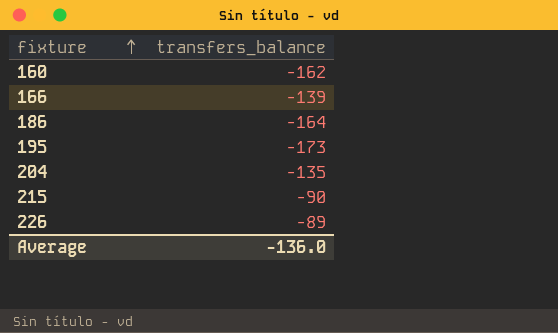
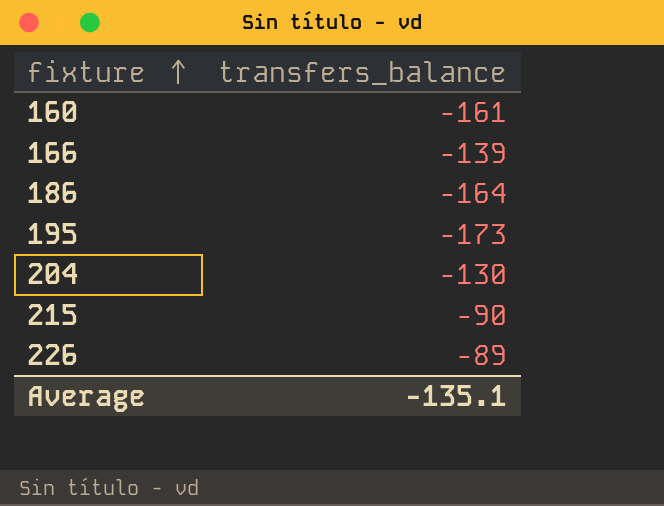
160 | transfers_balance: -162 -> -161
204 | transfers_balance: -135 -> -130
Average | transfers_balance: -136.0 -> -135.1

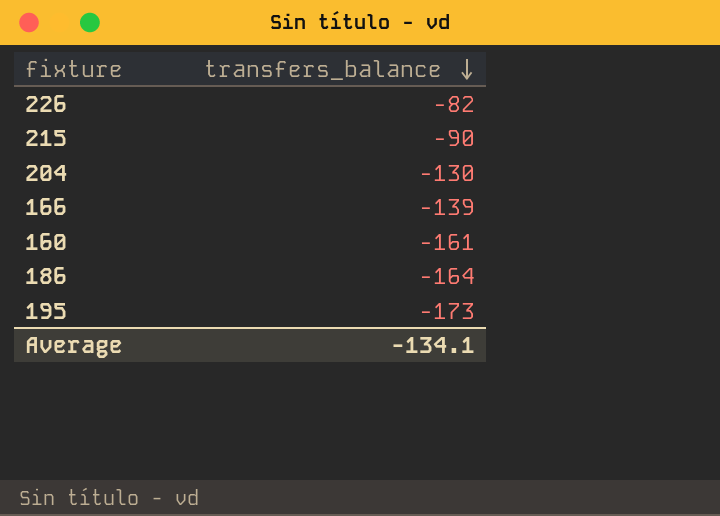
row order: fixture ascending -> transfers_balance descending
226 | transfers_balance: -89 -> -82
Average | transfers_balance: -135.1 -> -134.1

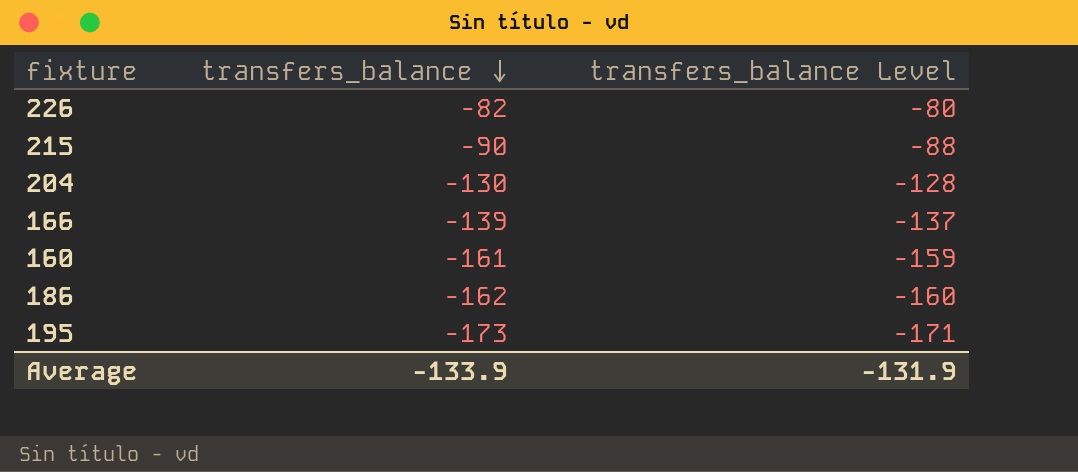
column transfers_balance Level | formula: none -> [transfers_balance] + 2
186 | transfers_balance: -164 -> -162
Average | transfers_balance: -134.1 -> -133.9

